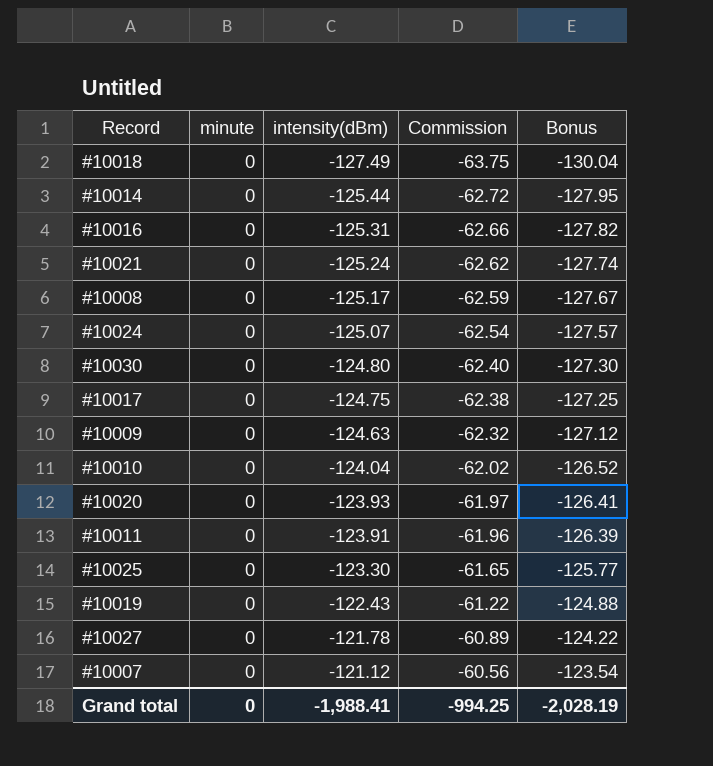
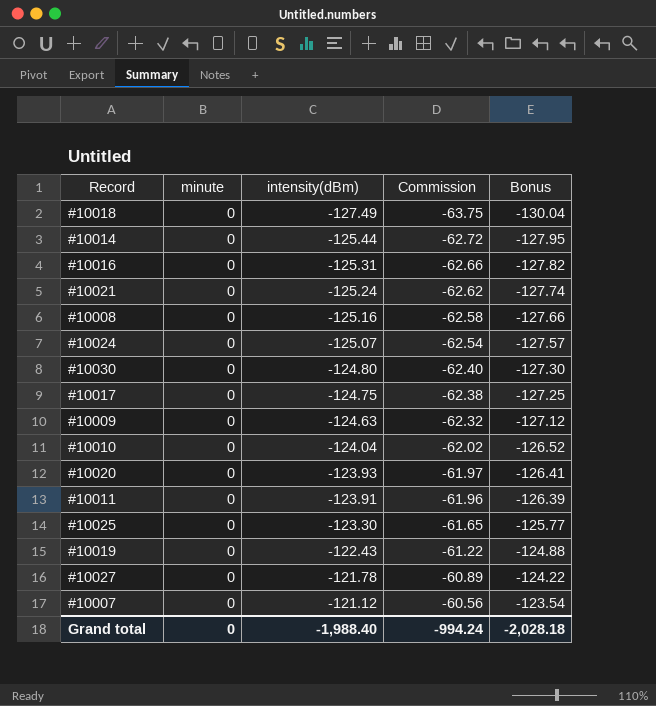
#10008 | intensity(dBm): -125.17 -> -125.16
#10008 | Commission: -62.59 -> -62.58
#10008 | Bonus: -127.67 -> -127.66
Grand total | intensity(dBm): -1,988.41 -> -1,988.40
Grand total | Commission: -994.25 -> -994.24
Grand total | Bonus: -2,028.19 -> -2,028.18

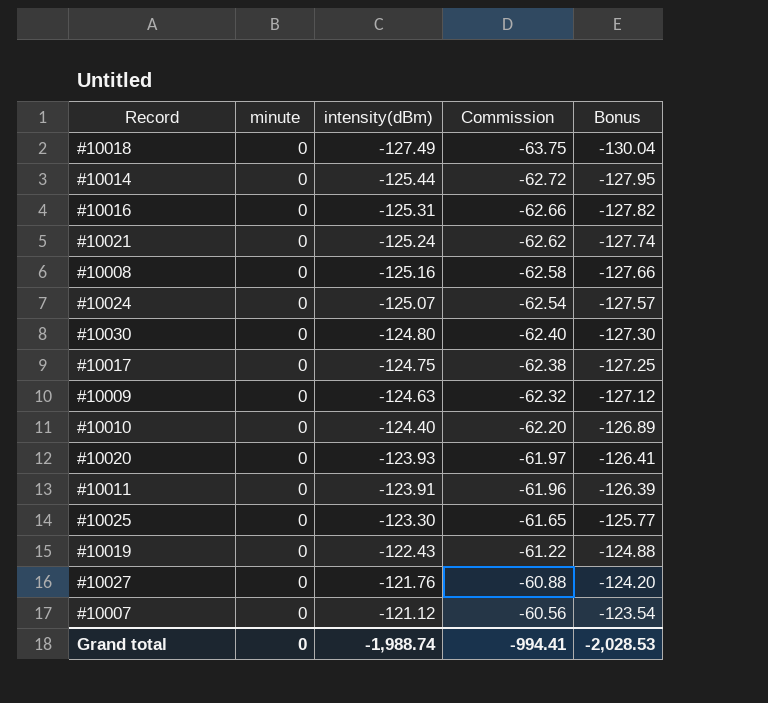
#10010 | intensity(dBm): -124.04 -> -124.40
#10010 | Commission: -62.02 -> -62.20
#10010 | Bonus: -126.52 -> -126.89
#10027 | intensity(dBm): -121.78 -> -121.76
#10027 | Commission: -60.89 -> -60.88
#10027 | Bonus: -124.22 -> -124.20
Grand total | intensity(dBm): -1,988.40 -> -1,988.74
Grand total | Commission: -994.24 -> -994.41
Grand total | Bonus: -2,028.18 -> -2,028.53

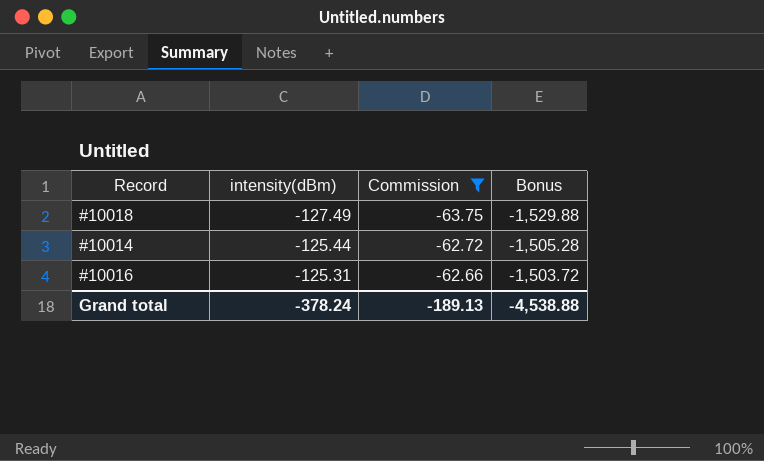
filter: none -> Commission <= -62.66
column minute | position: 2 -> none
column Bonus | formula: [intensity(dBm)] * 1.02 -> [intensity(dBm)] * 12
Grand total | intensity(dBm): -1,988.74 -> -378.24
Grand total | Commission: -994.41 -> -189.13
Grand total | Bonus: -2,028.53 -> -4,538.88

